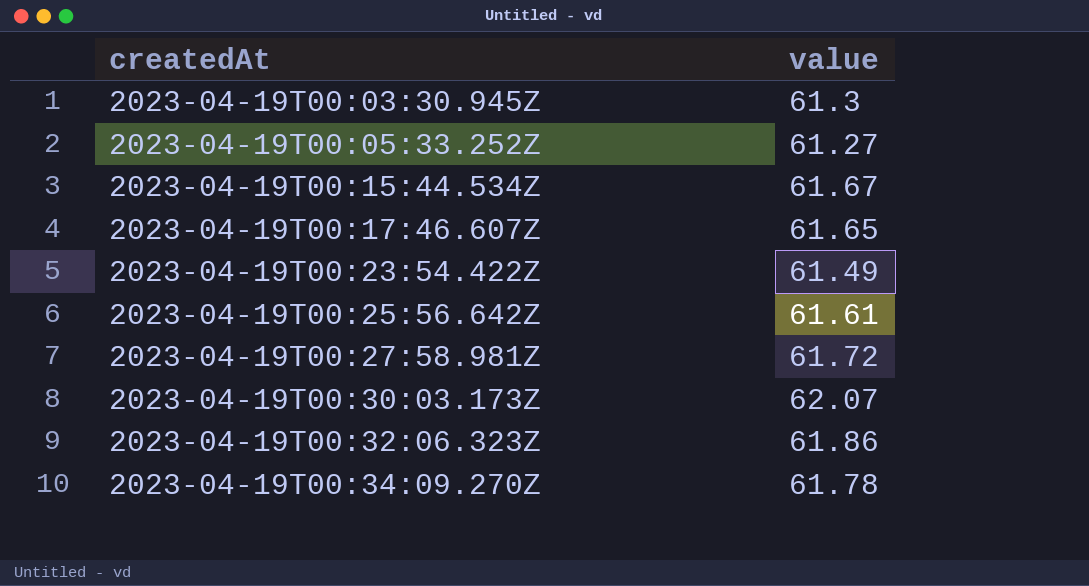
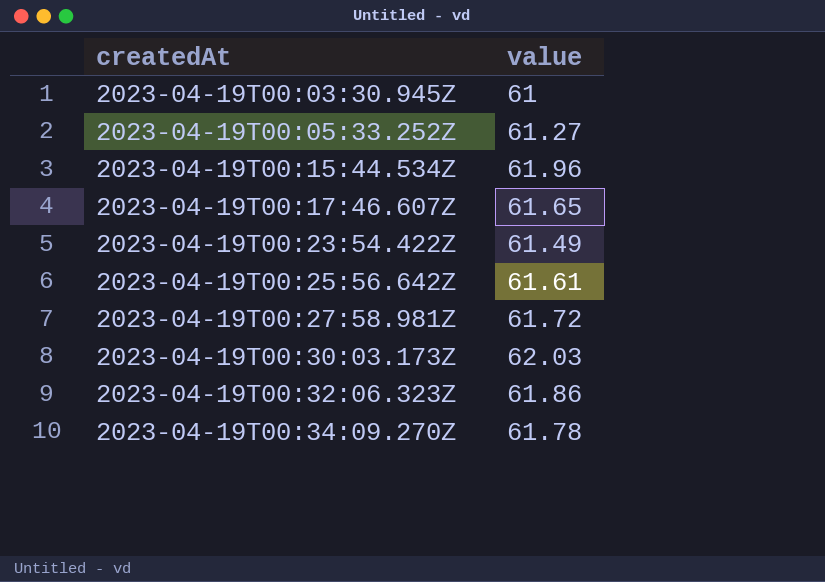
2023-04-19T00:03:30.945Z | value: 61.3 -> 61
2023-04-19T00:15:44.534Z | value: 61.67 -> 61.96
2023-04-19T00:30:03.173Z | value: 62.07 -> 62.03

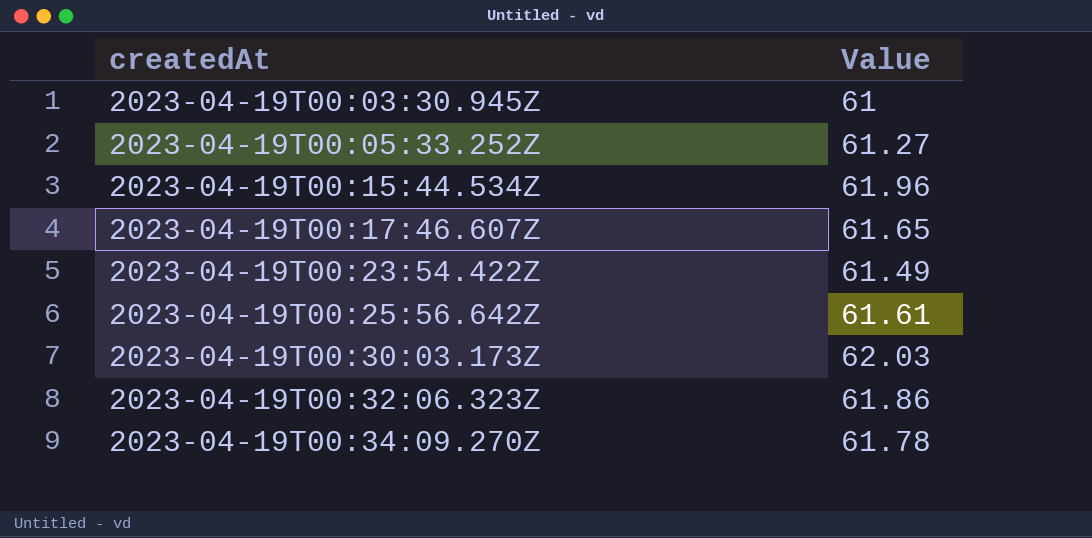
column name: value -> Value
row 2023-04-19T00:27:58.981Z: 61.72 -> none

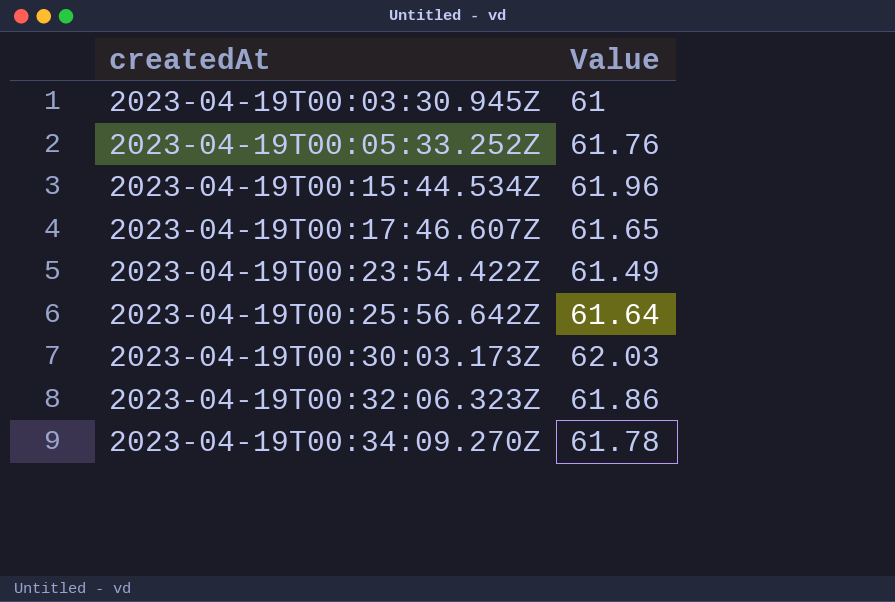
2023-04-19T00:05:33.252Z | Value: 61.27 -> 61.76
2023-04-19T00:25:56.642Z | Value: 61.61 -> 61.64

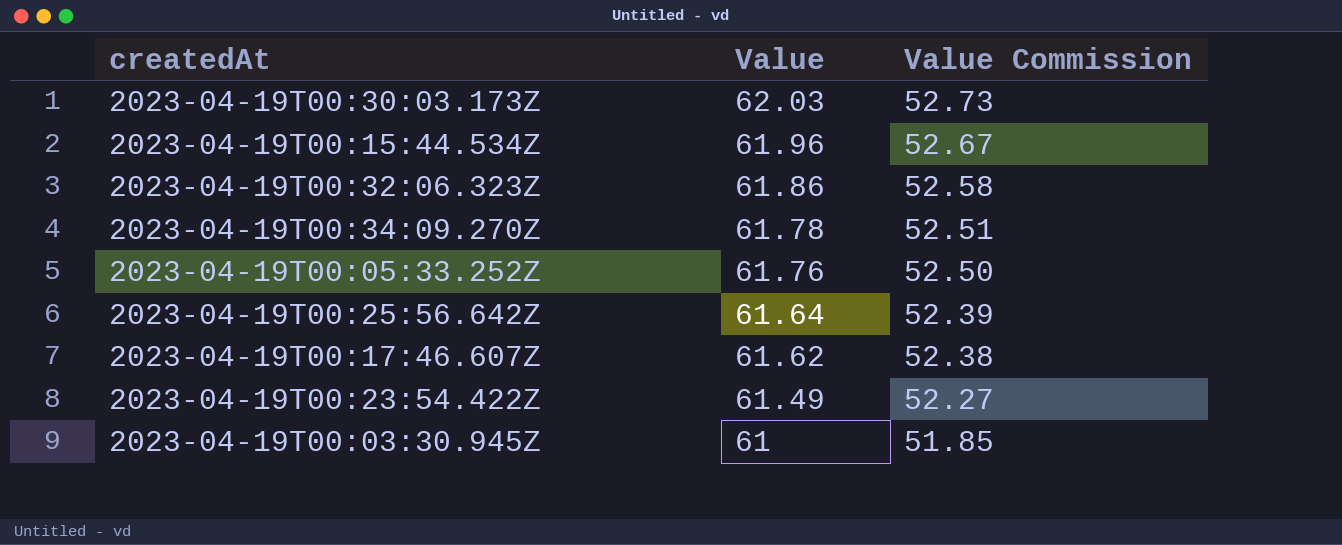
row order: createdAt ascending -> Value descending
column Value Commission | formula: none -> [Value] * 0.85
2023-04-19T00:17:46.607Z | Value: 61.65 -> 61.62

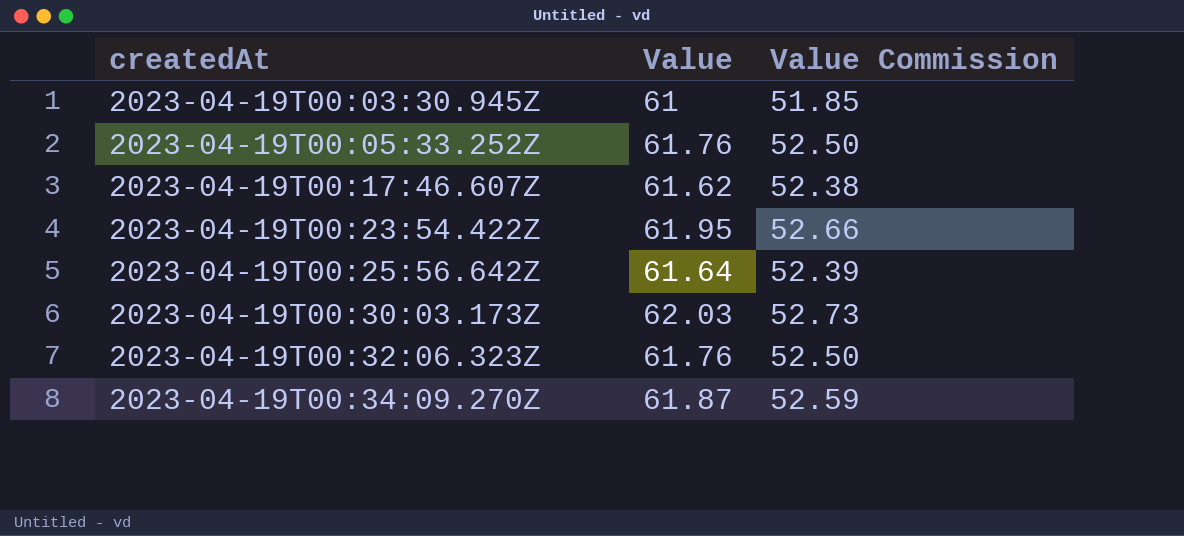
row order: Value descending -> createdAt ascending
row 2023-04-19T00:15:44.534Z: 61.96 | 52.67 -> none
2023-04-19T00:23:54.422Z | Value: 61.49 -> 61.95
2023-04-19T00:23:54.422Z | Value Commission: 52.27 -> 52.66
2023-04-19T00:32:06.323Z | Value: 61.86 -> 61.76
2023-04-19T00:32:06.323Z | Value Commission: 52.58 -> 52.50
2023-04-19T00:34:09.270Z | Value: 61.78 -> 61.87
2023-04-19T00:34:09.270Z | Value Commission: 52.51 -> 52.59

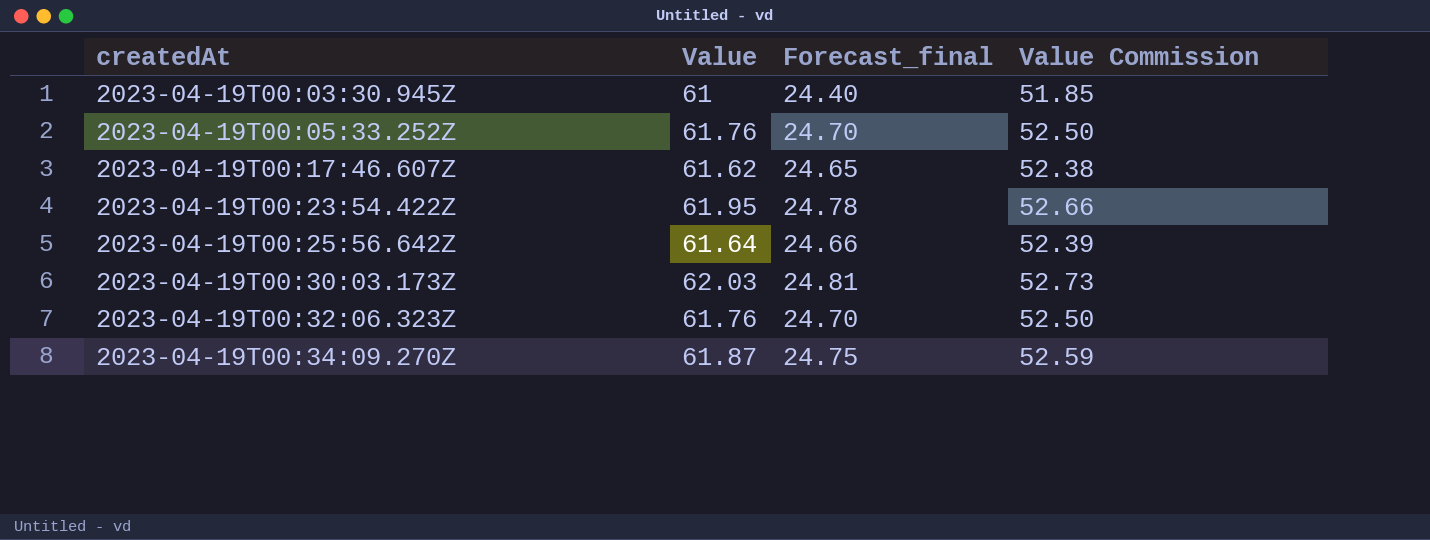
column Forecast_final | formula: none -> [Value] * 0.4

